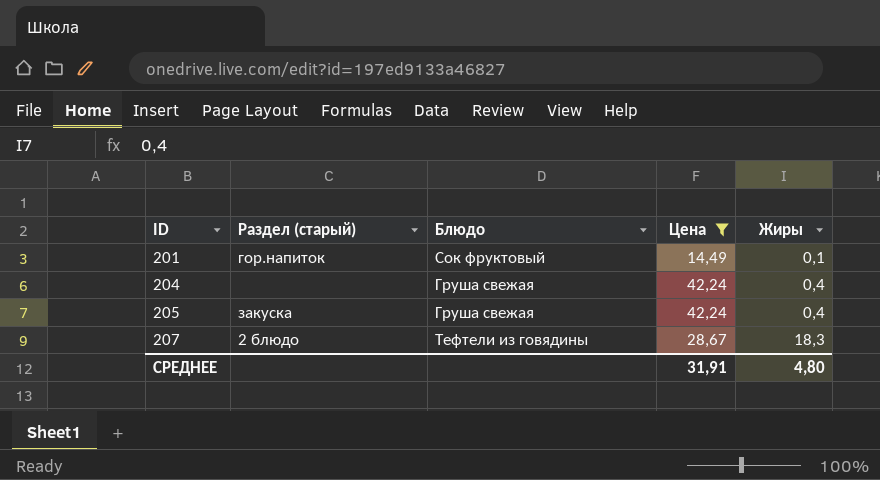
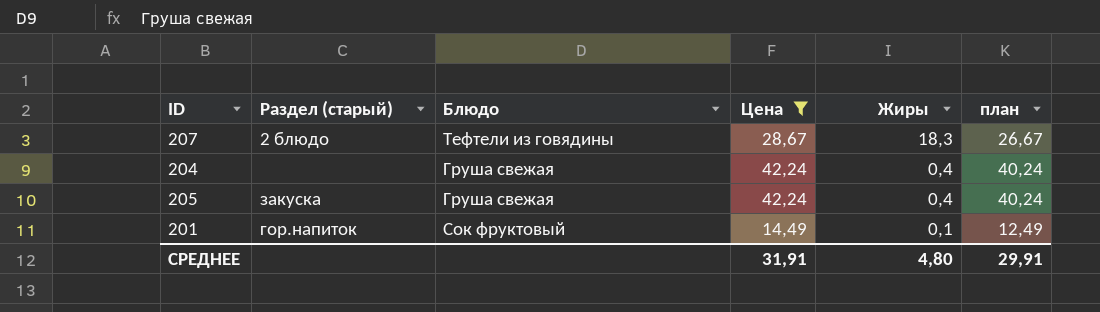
row order: ID ascending -> Жиры descending
column план | formula: none -> [Цена] - 2

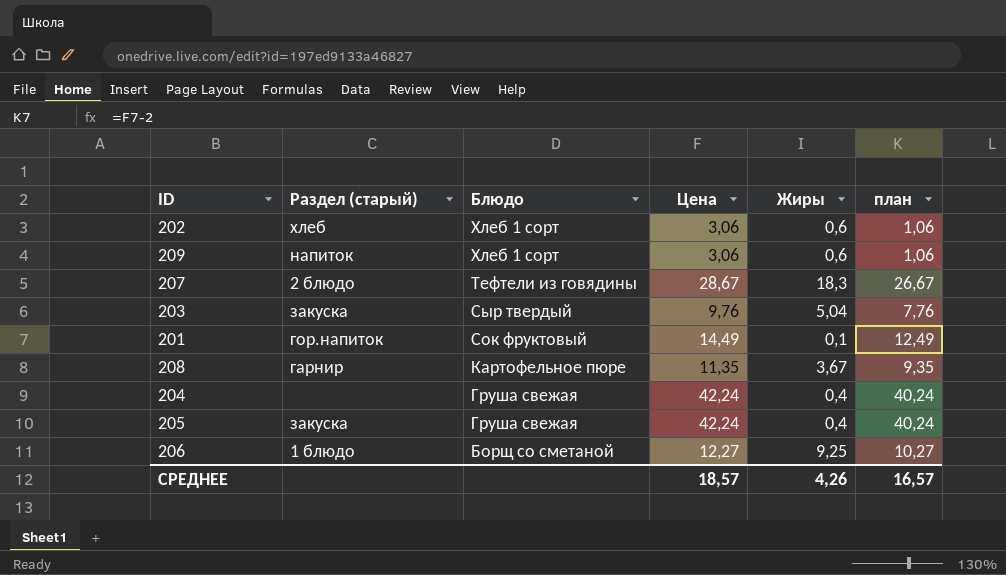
filter: Цена >= 14,49 -> none
row order: Жиры descending -> Блюдо descending
СРЕДНЕЕ | Цена: 31,91 -> 18,57
СРЕДНЕЕ | Жиры: 4,80 -> 4,26
СРЕДНЕЕ | план: 29,91 -> 16,57

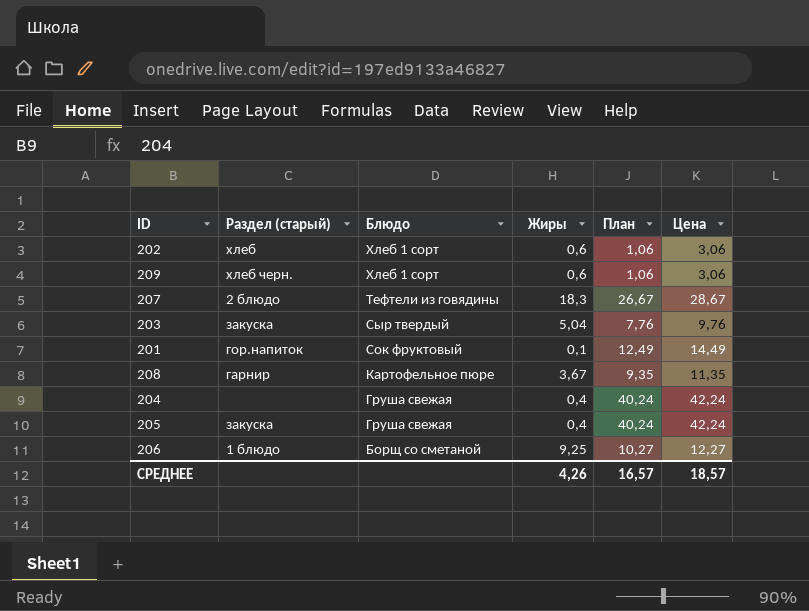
column name: план -> План
column Цена | position: 4 -> 6
209 | Раздел (старый): напиток -> хлеб черн.

